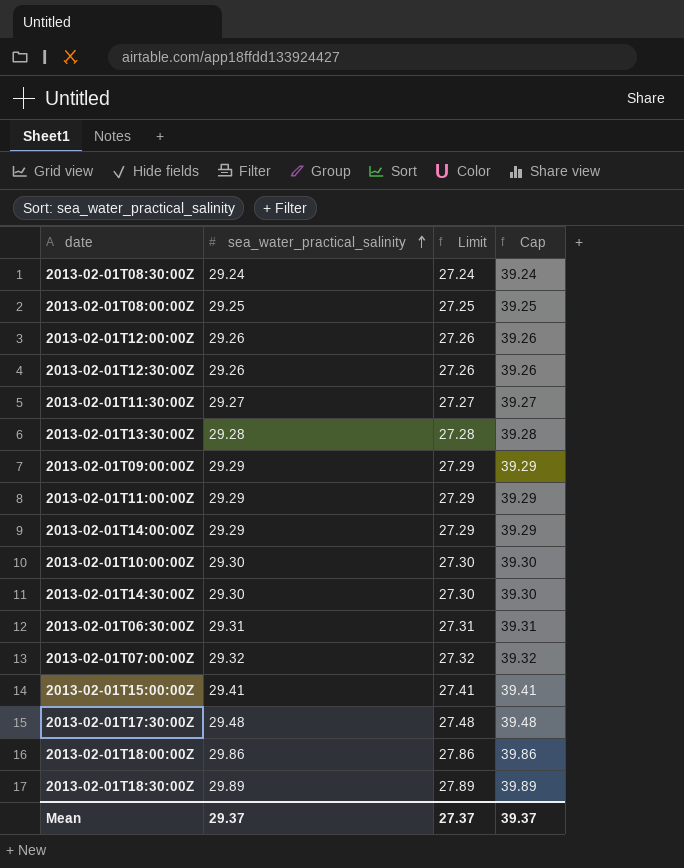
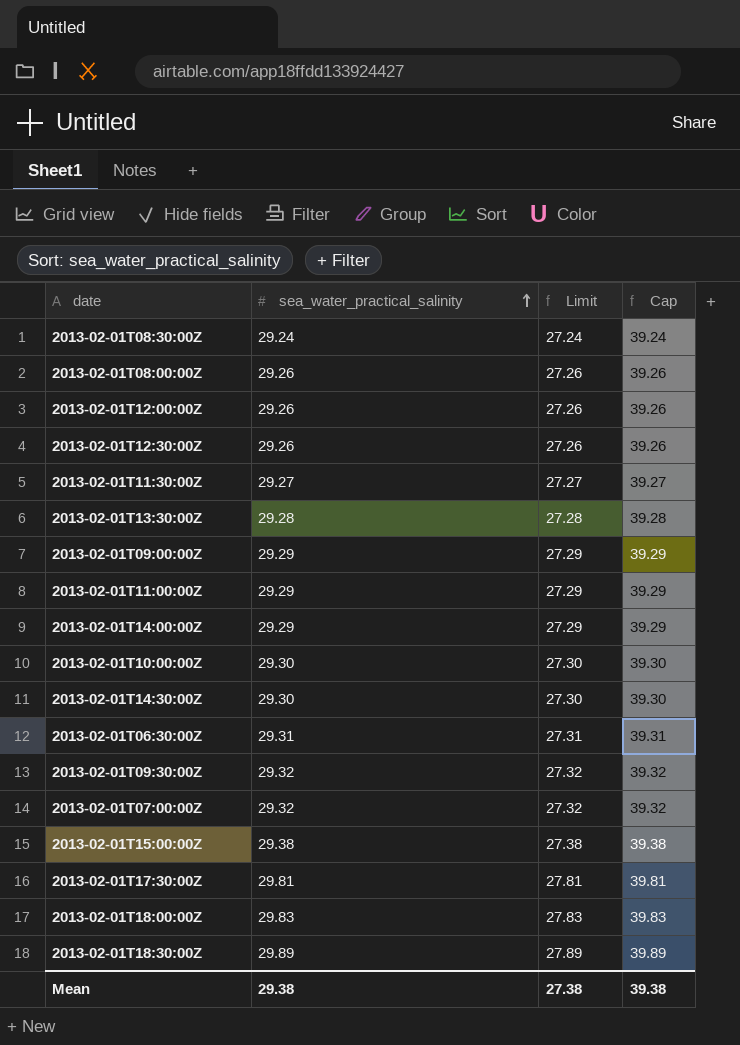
2013-02-01T08:00:00Z | sea_water_practical_salinity: 29.25 -> 29.26
2013-02-01T08:00:00Z | Limit: 27.25 -> 27.26
2013-02-01T08:00:00Z | Cap: 39.25 -> 39.26
row 2013-02-01T09:30:00Z: none -> 29.32 | 27.32 | 39.32
2013-02-01T15:00:00Z | sea_water_practical_salinity: 29.41 -> 29.38
2013-02-01T15:00:00Z | Limit: 27.41 -> 27.38
2013-02-01T15:00:00Z | Cap: 39.41 -> 39.38
2013-02-01T17:30:00Z | sea_water_practical_salinity: 29.48 -> 29.81
2013-02-01T17:30:00Z | Limit: 27.48 -> 27.81
2013-02-01T17:30:00Z | Cap: 39.48 -> 39.81
2013-02-01T18:00:00Z | sea_water_practical_salinity: 29.86 -> 29.83
2013-02-01T18:00:00Z | Limit: 27.86 -> 27.83
2013-02-01T18:00:00Z | Cap: 39.86 -> 39.83
Mean | sea_water_practical_salinity: 29.37 -> 29.38
Mean | Limit: 27.37 -> 27.38
Mean | Cap: 39.37 -> 39.38

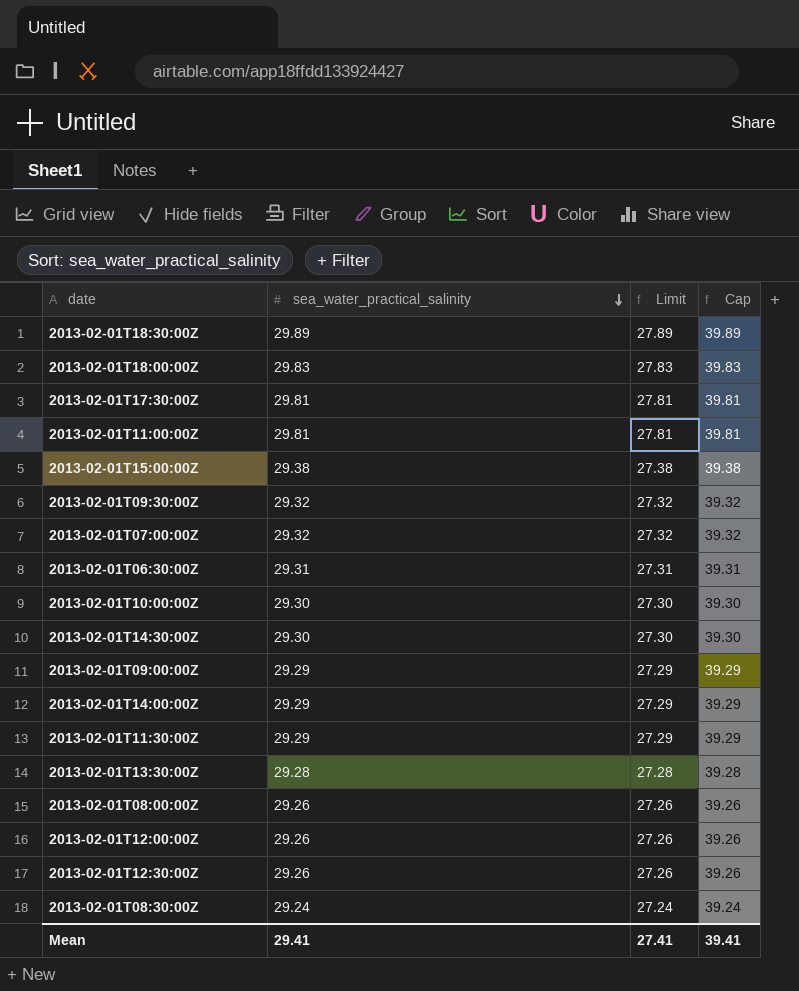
row order: sea_water_practical_salinity ascending -> sea_water_practical_salinity descending
2013-02-01T11:00:00Z | sea_water_practical_salinity: 29.29 -> 29.81
2013-02-01T11:00:00Z | Limit: 27.29 -> 27.81
2013-02-01T11:00:00Z | Cap: 39.29 -> 39.81
2013-02-01T11:30:00Z | sea_water_practical_salinity: 29.27 -> 29.29
2013-02-01T11:30:00Z | Limit: 27.27 -> 27.29
2013-02-01T11:30:00Z | Cap: 39.27 -> 39.29
Mean | sea_water_practical_salinity: 29.38 -> 29.41
Mean | Limit: 27.38 -> 27.41
Mean | Cap: 39.38 -> 39.41

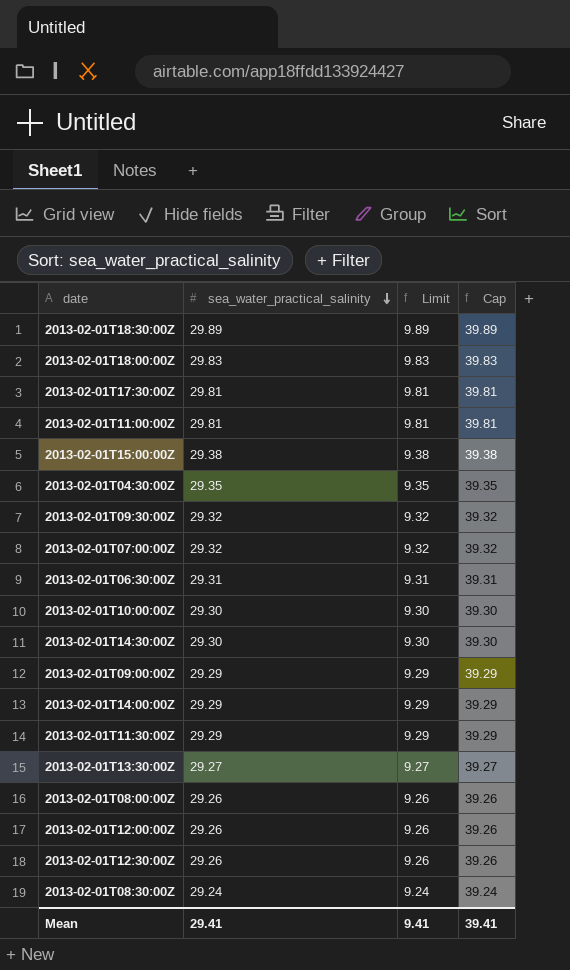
column Limit | formula: [sea_water_practical_salinity] - 2 -> [sea_water_practical_salinity] - 20
row 2013-02-01T04:30:00Z: none -> 29.35 | 9.35 | 39.35
2013-02-01T13:30:00Z | sea_water_practical_salinity: 29.28 -> 29.27
2013-02-01T13:30:00Z | Cap: 39.28 -> 39.27
Mean | Limit: 27.41 -> 9.41

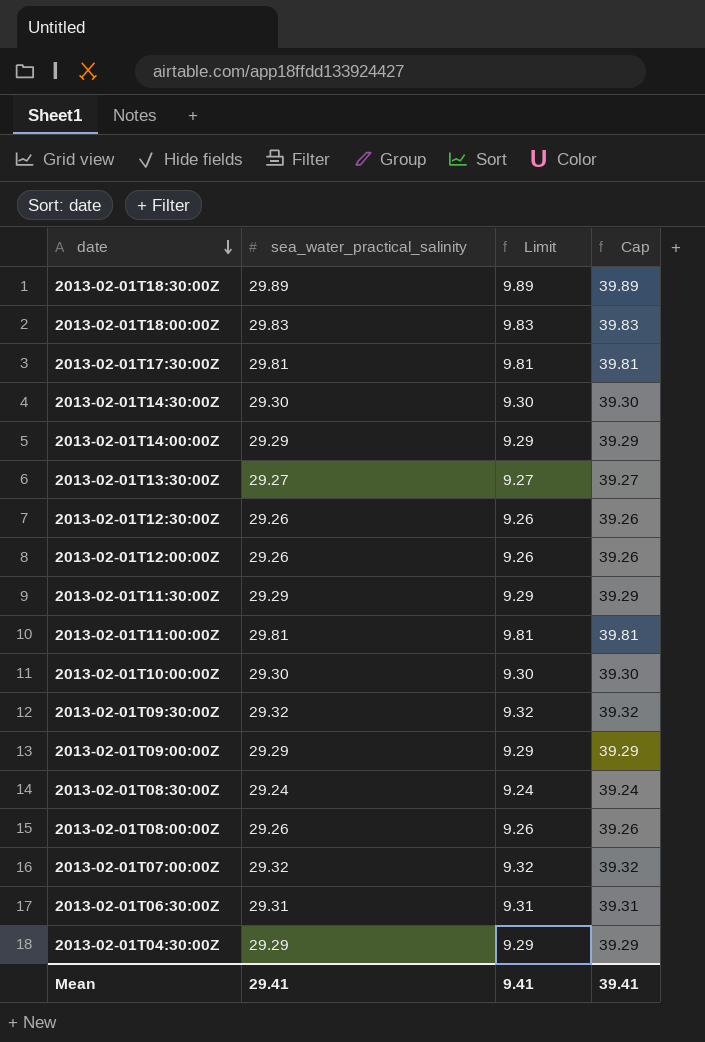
row order: sea_water_practical_salinity descending -> date descending
row 2013-02-01T15:00:00Z: 29.38 | 9.38 | 39.38 -> none
2013-02-01T04:30:00Z | sea_water_practical_salinity: 29.35 -> 29.29
2013-02-01T04:30:00Z | Limit: 9.35 -> 9.29
2013-02-01T04:30:00Z | Cap: 39.35 -> 39.29

